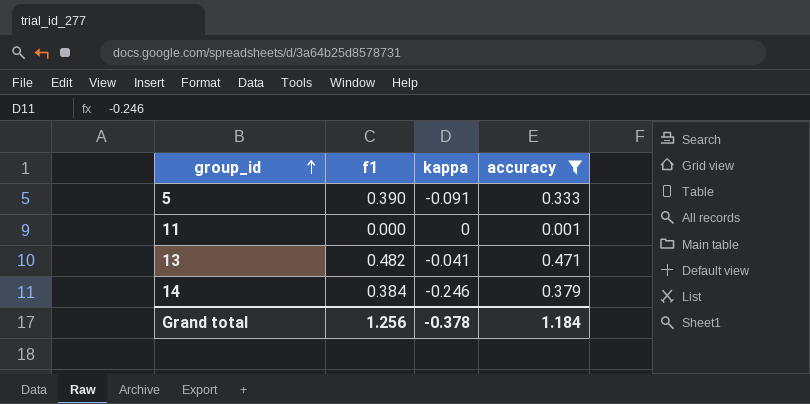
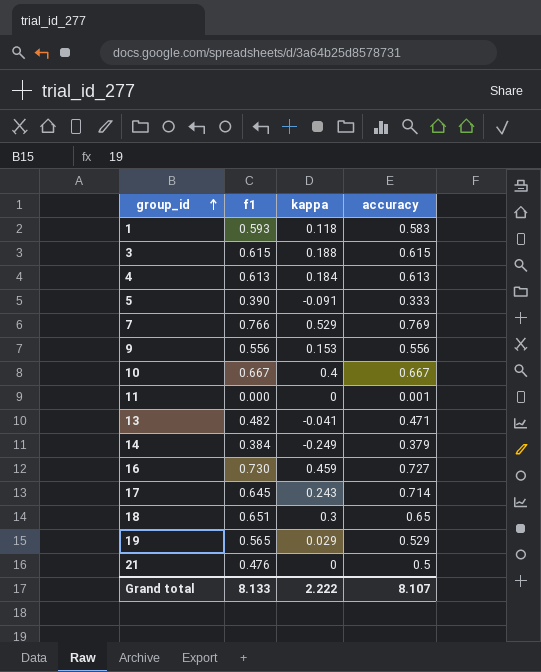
filter: accuracy <= 0.471 -> none
14 | kappa: -0.246 -> -0.249
Grand total | f1: 1.256 -> 8.133
Grand total | kappa: -0.378 -> 2.222
Grand total | accuracy: 1.184 -> 8.107

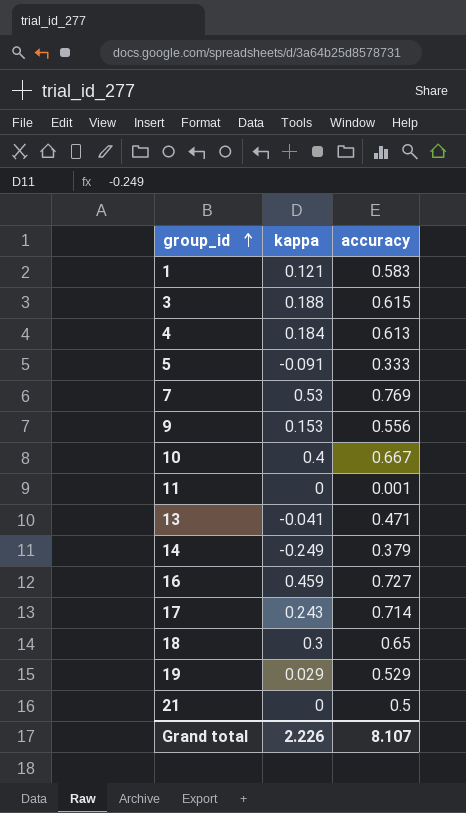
column f1 | position: 2 -> none
1 | kappa: 0.118 -> 0.121
7 | kappa: 0.529 -> 0.53
Grand total | kappa: 2.222 -> 2.226

